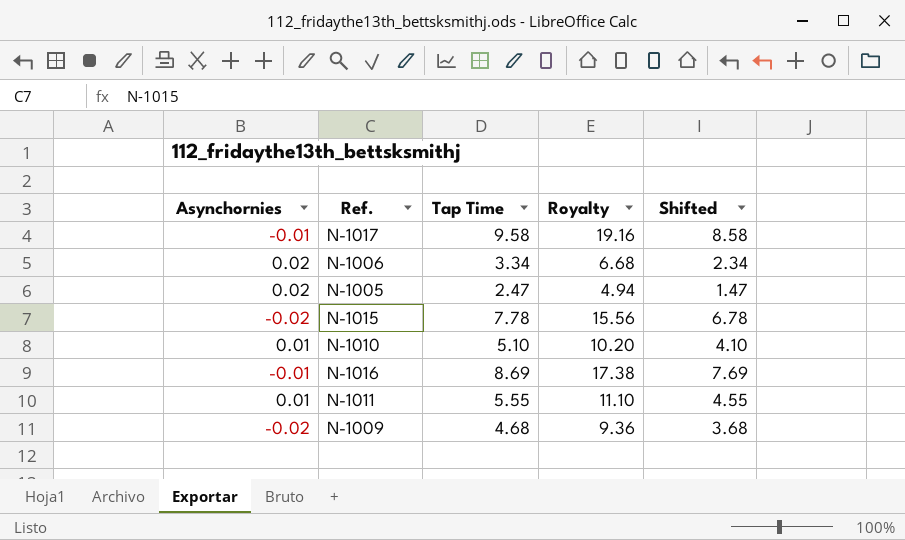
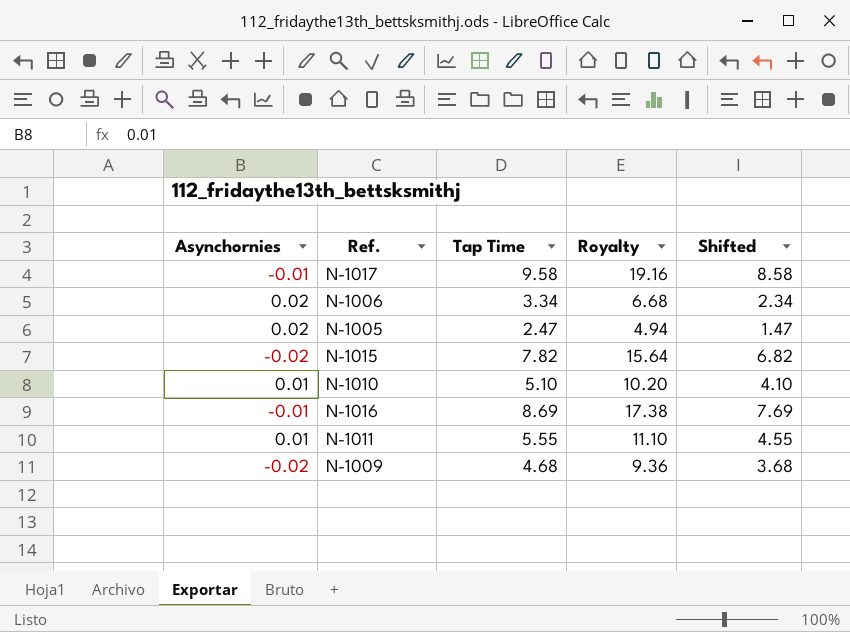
N-1015 | Tap Time: 7.78 -> 7.82
N-1015 | Royalty: 15.56 -> 15.64
N-1015 | Shifted: 6.78 -> 6.82

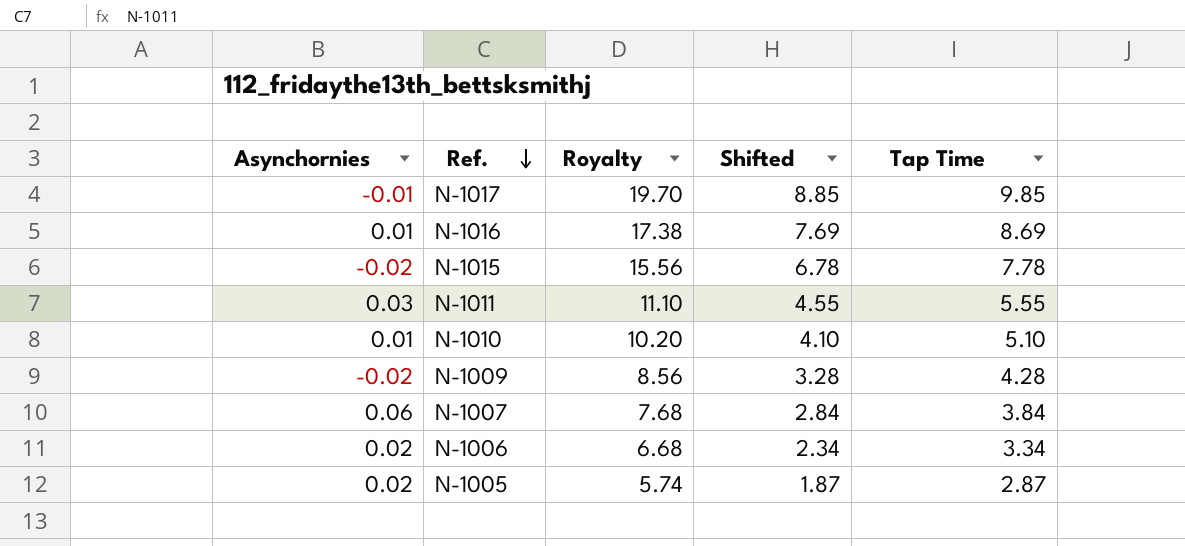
row order: none -> Ref. descending
column Tap Time | position: 3 -> 5
N-1017 | Royalty: 19.16 -> 19.70
N-1017 | Shifted: 8.58 -> 8.85
N-1017 | Tap Time: 9.58 -> 9.85
N-1016 | Asynchornies: -0.01 -> 0.01
N-1015 | Royalty: 15.64 -> 15.56
N-1015 | Shifted: 6.82 -> 6.78
N-1015 | Tap Time: 7.82 -> 7.78
N-1011 | Asynchornies: 0.01 -> 0.03
N-1009 | Royalty: 9.36 -> 8.56
N-1009 | Shifted: 3.68 -> 3.28
N-1009 | Tap Time: 4.68 -> 4.28
row N-1007: none -> 0.06 | 7.68 | 2.84 | 3.84
N-1005 | Royalty: 4.94 -> 5.74
N-1005 | Shifted: 1.47 -> 1.87
N-1005 | Tap Time: 2.47 -> 2.87

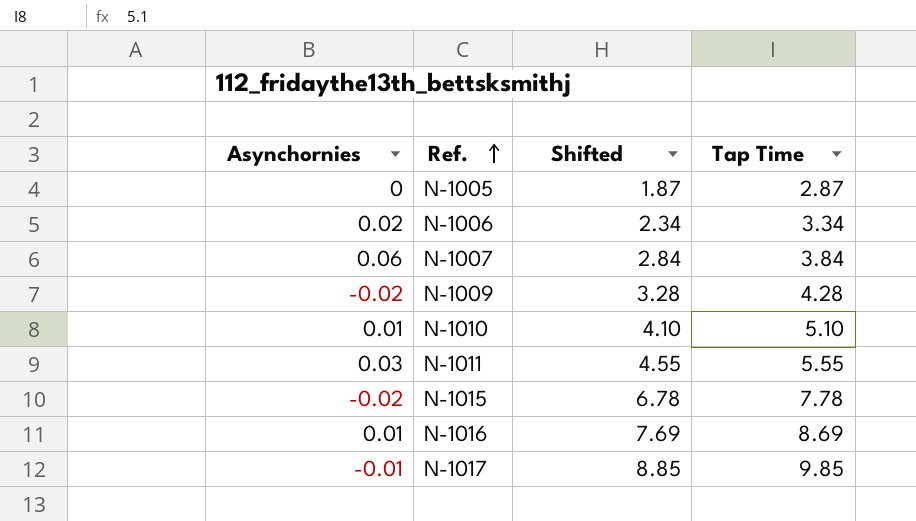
row order: Ref. descending -> Ref. ascending
column Royalty | formula: [Tap Time] * 2 -> none
N-1005 | Asynchornies: 0.02 -> 0

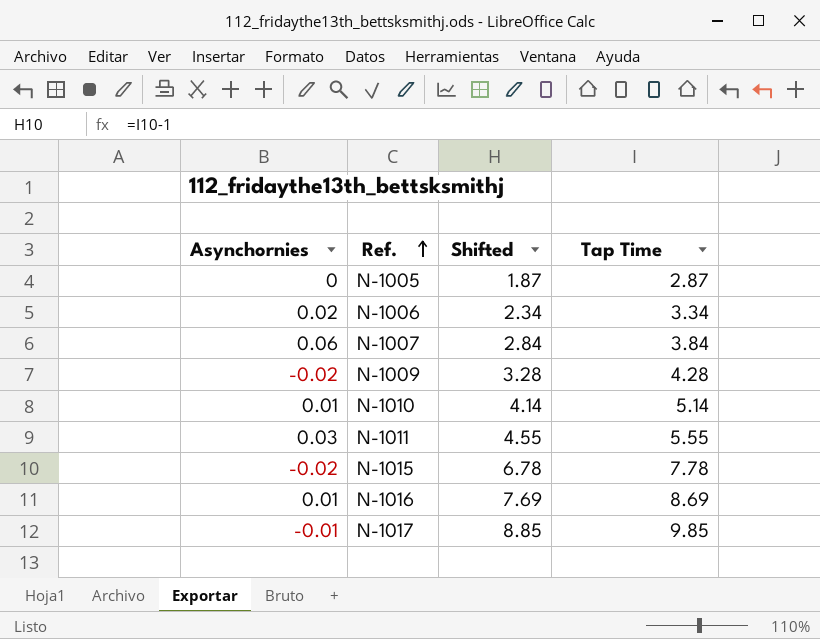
N-1010 | Shifted: 4.10 -> 4.14
N-1010 | Tap Time: 5.10 -> 5.14

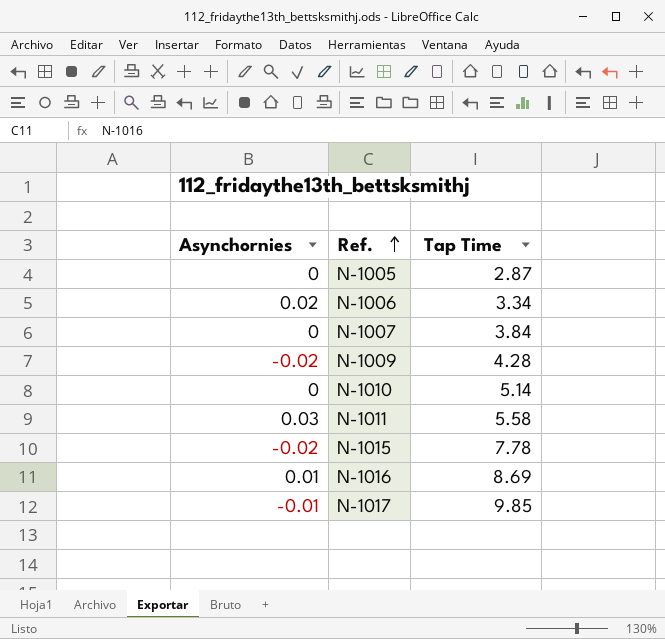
column Shifted | formula: [Tap Time] - 1 -> none
N-1007 | Asynchornies: 0.06 -> 0
N-1010 | Asynchornies: 0.01 -> 0
N-1011 | Tap Time: 5.55 -> 5.58

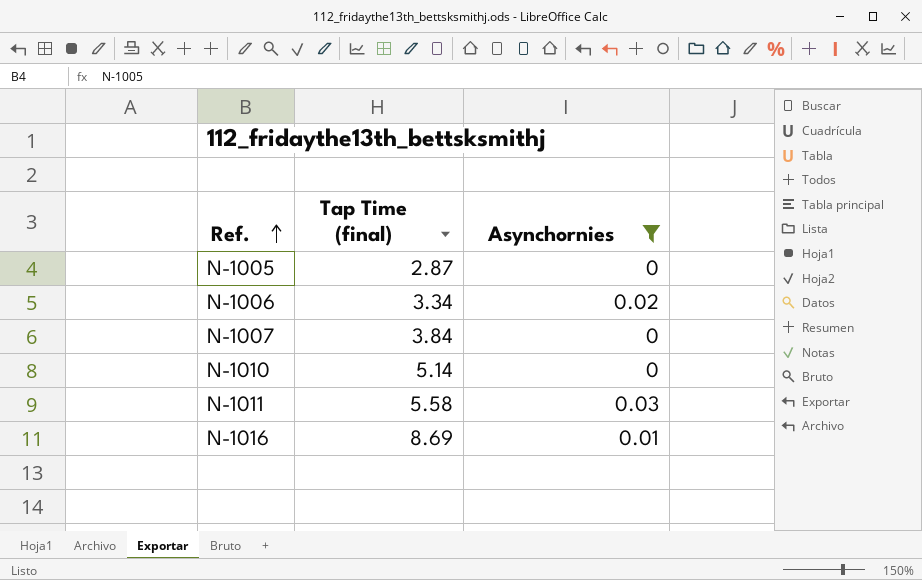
filter: none -> Asynchornies >= 0
column name: Tap Time -> Tap Time (final)
column Asynchornies | position: 1 -> 3

